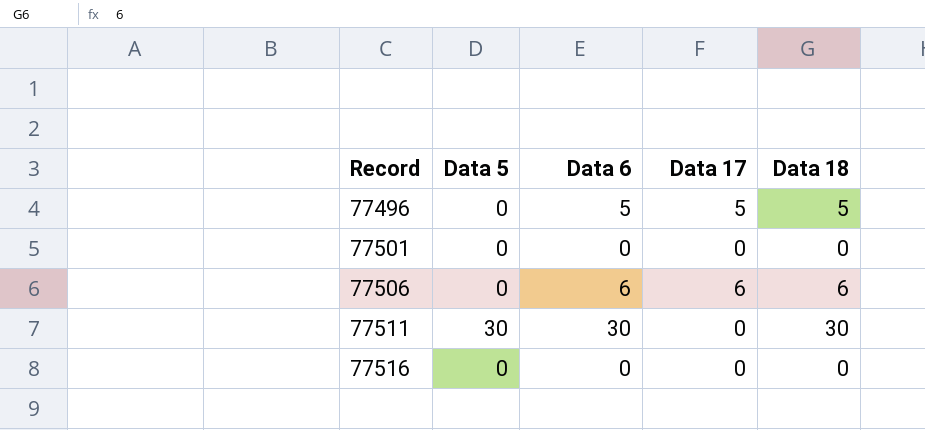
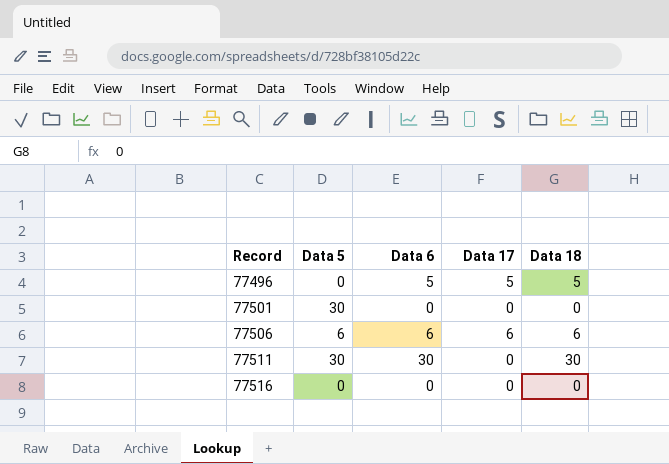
77501 | Data 5: 0 -> 30
77506 | Data 5: 0 -> 6

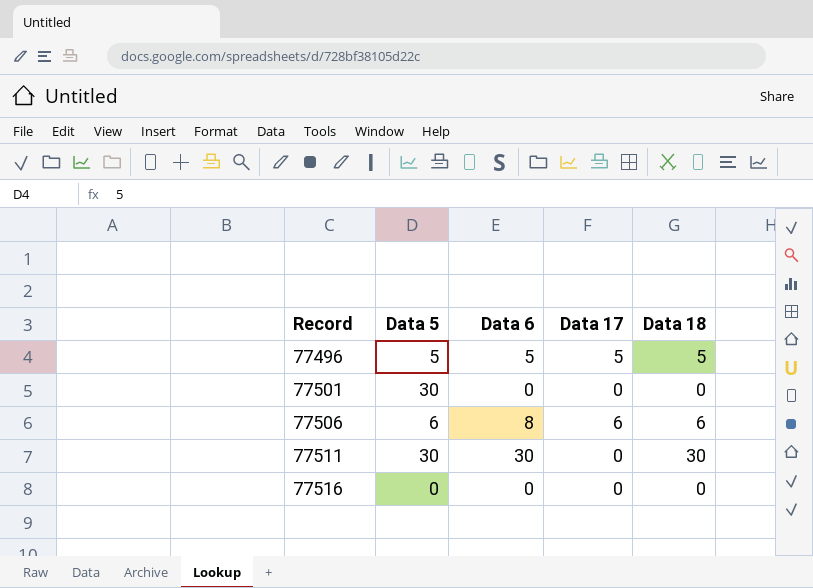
77496 | Data 5: 0 -> 5
77506 | Data 6: 6 -> 8

